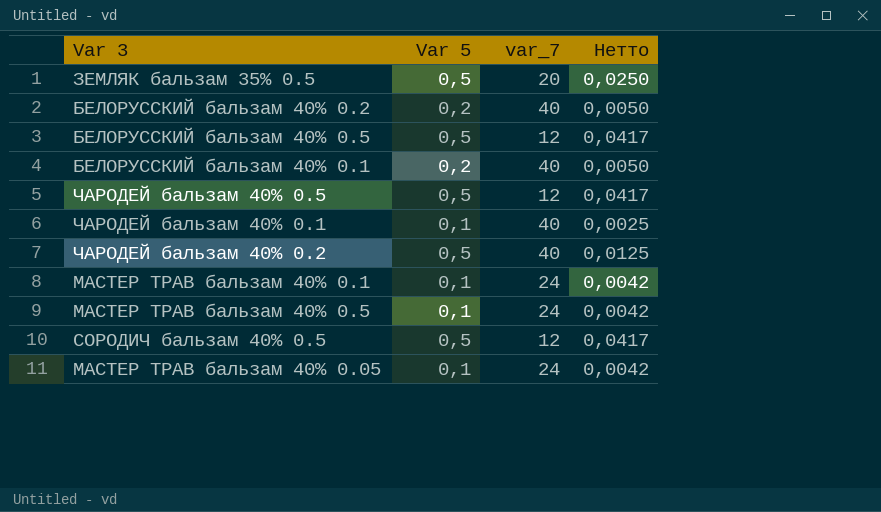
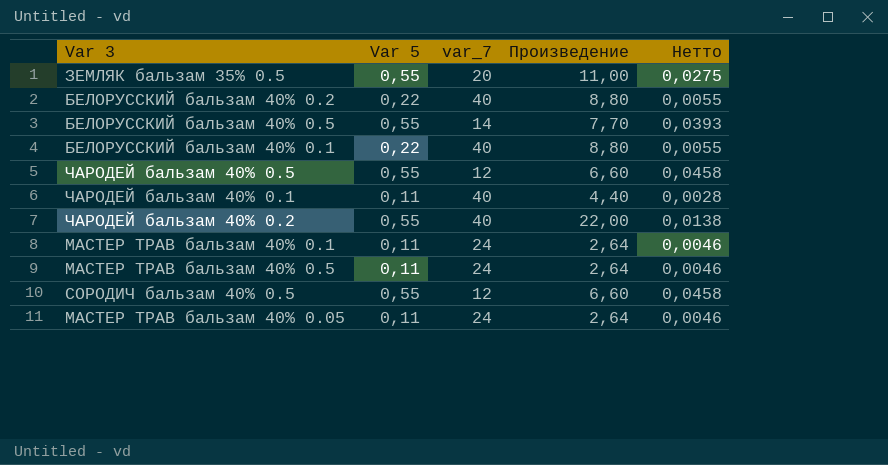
column Произведение | formula: none -> [Var 5] * [var_7]
ЗЕМЛЯК бальзам 35% 0.5 | Var 5: 0,5 -> 0,55
ЗЕМЛЯК бальзам 35% 0.5 | Нетто: 0,0250 -> 0,0275
БЕЛОРУССКИЙ бальзам 40% 0.2 | Var 5: 0,2 -> 0,22
БЕЛОРУССКИЙ бальзам 40% 0.2 | Нетто: 0,0050 -> 0,0055
БЕЛОРУССКИЙ бальзам 40% 0.5 | Var 5: 0,5 -> 0,55
БЕЛОРУССКИЙ бальзам 40% 0.5 | var_7: 12 -> 14
БЕЛОРУССКИЙ бальзам 40% 0.5 | Нетто: 0,0417 -> 0,0393
БЕЛОРУССКИЙ бальзам 40% 0.1 | Var 5: 0,2 -> 0,22
БЕЛОРУССКИЙ бальзам 40% 0.1 | Нетто: 0,0050 -> 0,0055
ЧАРОДЕЙ бальзам 40% 0.5 | Var 5: 0,5 -> 0,55
ЧАРОДЕЙ бальзам 40% 0.5 | Нетто: 0,0417 -> 0,0458
ЧАРОДЕЙ бальзам 40% 0.1 | Var 5: 0,1 -> 0,11
ЧАРОДЕЙ бальзам 40% 0.1 | Нетто: 0,0025 -> 0,0028
ЧАРОДЕЙ бальзам 40% 0.2 | Var 5: 0,5 -> 0,55
ЧАРОДЕЙ бальзам 40% 0.2 | Нетто: 0,0125 -> 0,0138
МАСТЕР ТРАВ бальзам 40% 0.1 | Var 5: 0,1 -> 0,11
МАСТЕР ТРАВ бальзам 40% 0.1 | Нетто: 0,0042 -> 0,0046
МАСТЕР ТРАВ бальзам 40% 0.5 | Var 5: 0,1 -> 0,11
МАСТЕР ТРАВ бальзам 40% 0.5 | Нетто: 0,0042 -> 0,0046
СОРОДИЧ бальзам 40% 0.5 | Var 5: 0,5 -> 0,55
СОРОДИЧ бальзам 40% 0.5 | Нетто: 0,0417 -> 0,0458
МАСТЕР ТРАВ бальзам 40% 0.05 | Var 5: 0,1 -> 0,11
МАСТЕР ТРАВ бальзам 40% 0.05 | Нетто: 0,0042 -> 0,0046

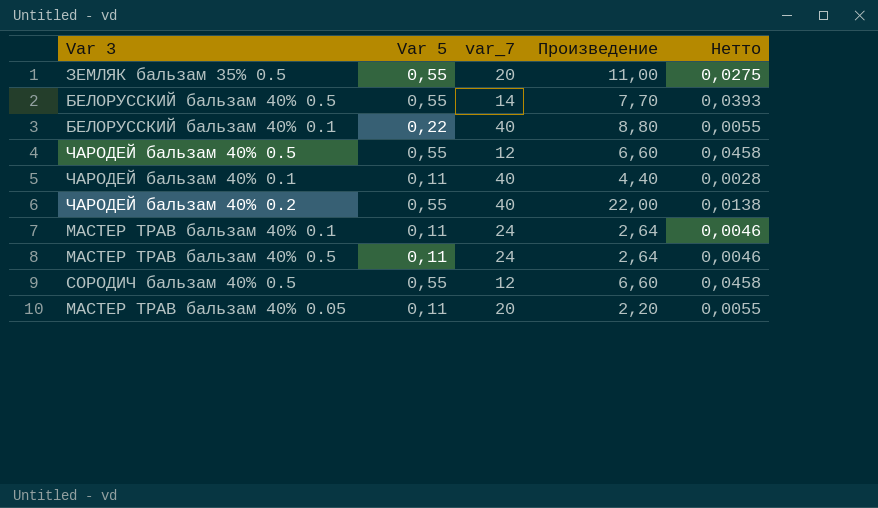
row БЕЛОРУССКИЙ бальзам 40% 0.2: 0,22 | 40 | 8,80 | 0,0055 -> none
МАСТЕР ТРАВ бальзам 40% 0.05 | var_7: 24 -> 20
МАСТЕР ТРАВ бальзам 40% 0.05 | Произведение: 2,64 -> 2,20
МАСТЕР ТРАВ бальзам 40% 0.05 | Нетто: 0,0046 -> 0,0055

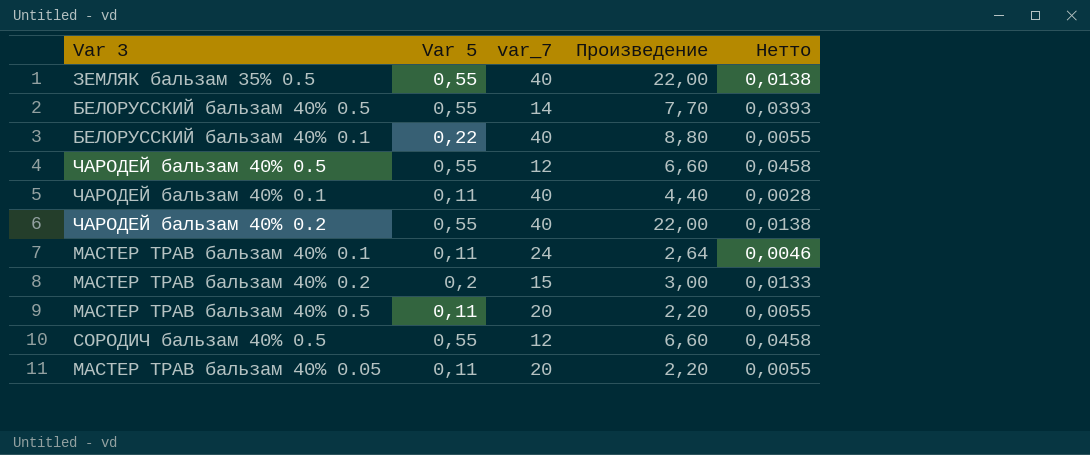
ЗЕМЛЯК бальзам 35% 0.5 | var_7: 20 -> 40
ЗЕМЛЯК бальзам 35% 0.5 | Произведение: 11,00 -> 22,00
ЗЕМЛЯК бальзам 35% 0.5 | Нетто: 0,0275 -> 0,0138
row МАСТЕР ТРАВ бальзам 40% 0.2: none -> 0,2 | 15 | 3,00 | 0,0133
МАСТЕР ТРАВ бальзам 40% 0.5 | var_7: 24 -> 20
МАСТЕР ТРАВ бальзам 40% 0.5 | Произведение: 2,64 -> 2,20
МАСТЕР ТРАВ бальзам 40% 0.5 | Нетто: 0,0046 -> 0,0055

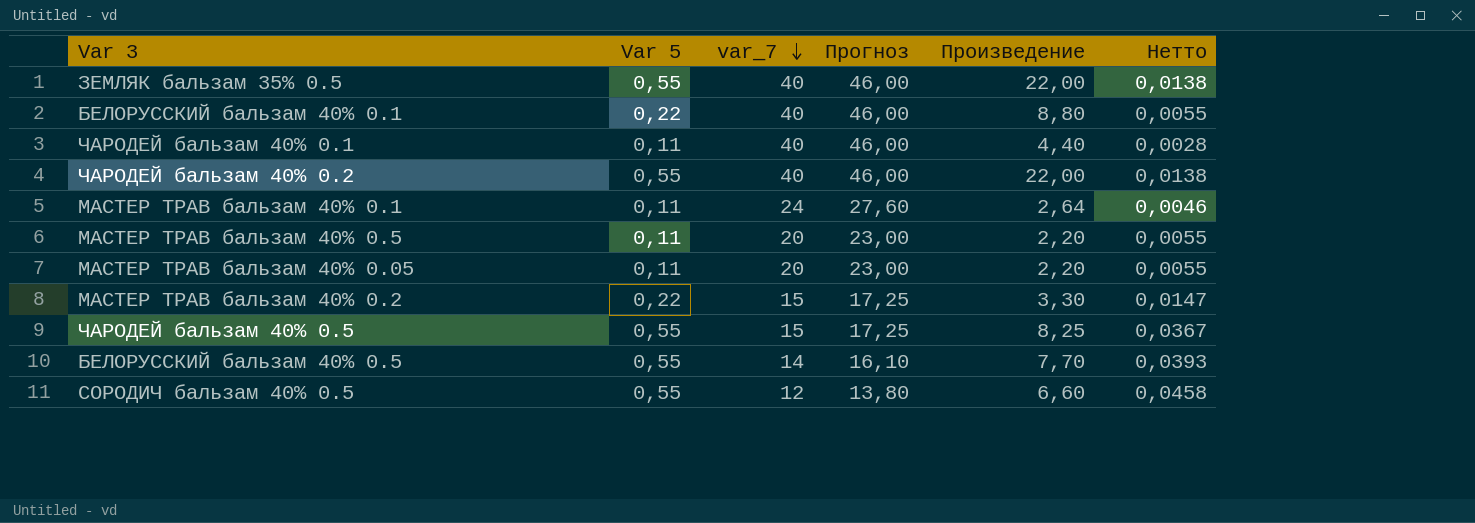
row order: none -> var_7 descending
column Прогноз | formula: none -> [var_7] * 1,15
МАСТЕР ТРАВ бальзам 40% 0.2 | Var 5: 0,2 -> 0,22
МАСТЕР ТРАВ бальзам 40% 0.2 | Произведение: 3,00 -> 3,30
МАСТЕР ТРАВ бальзам 40% 0.2 | Нетто: 0,0133 -> 0,0147
ЧАРОДЕЙ бальзам 40% 0.5 | var_7: 12 -> 15
ЧАРОДЕЙ бальзам 40% 0.5 | Произведение: 6,60 -> 8,25
ЧАРОДЕЙ бальзам 40% 0.5 | Нетто: 0,0458 -> 0,0367

